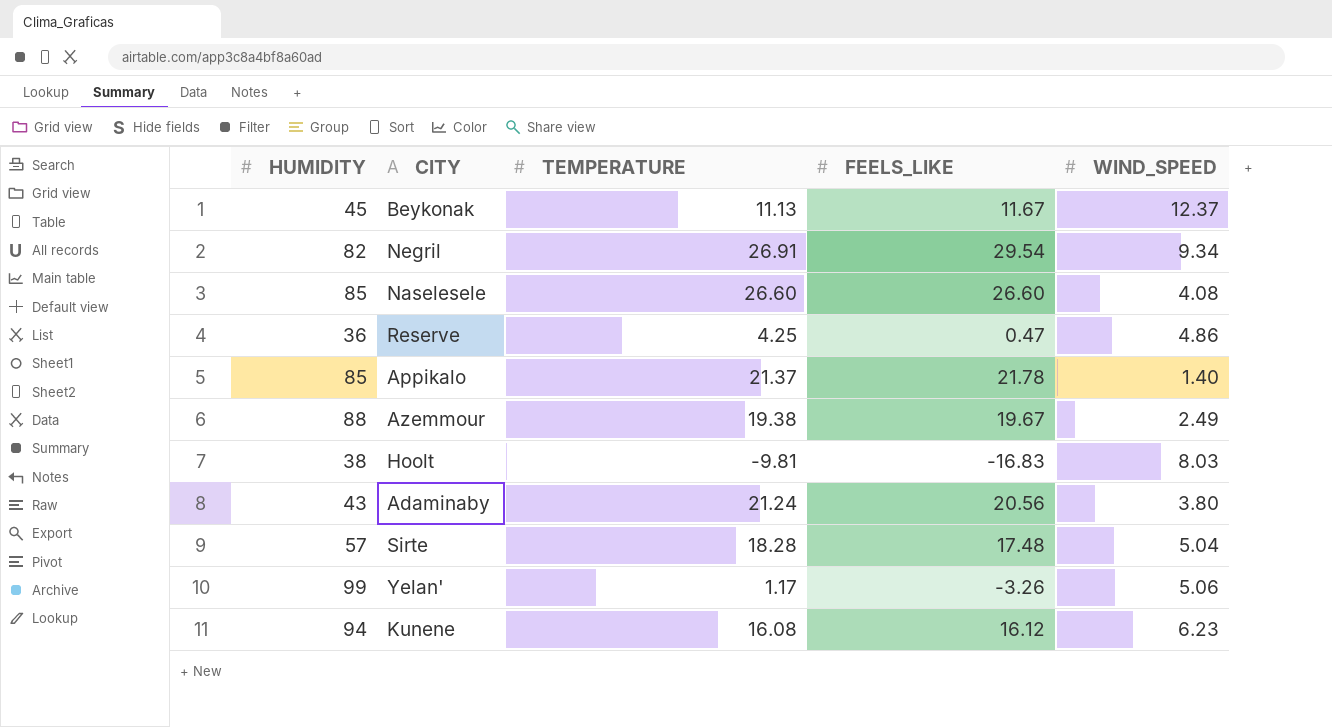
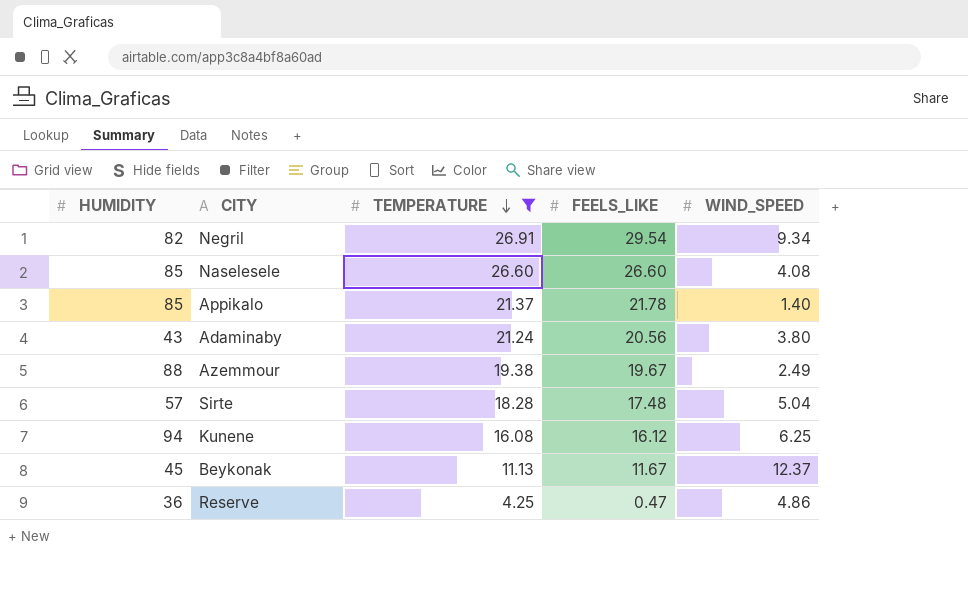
filter: none -> TEMPERATURE >= 4.25
row order: none -> TEMPERATURE descending
Kunene | WIND_SPEED: 6.23 -> 6.25

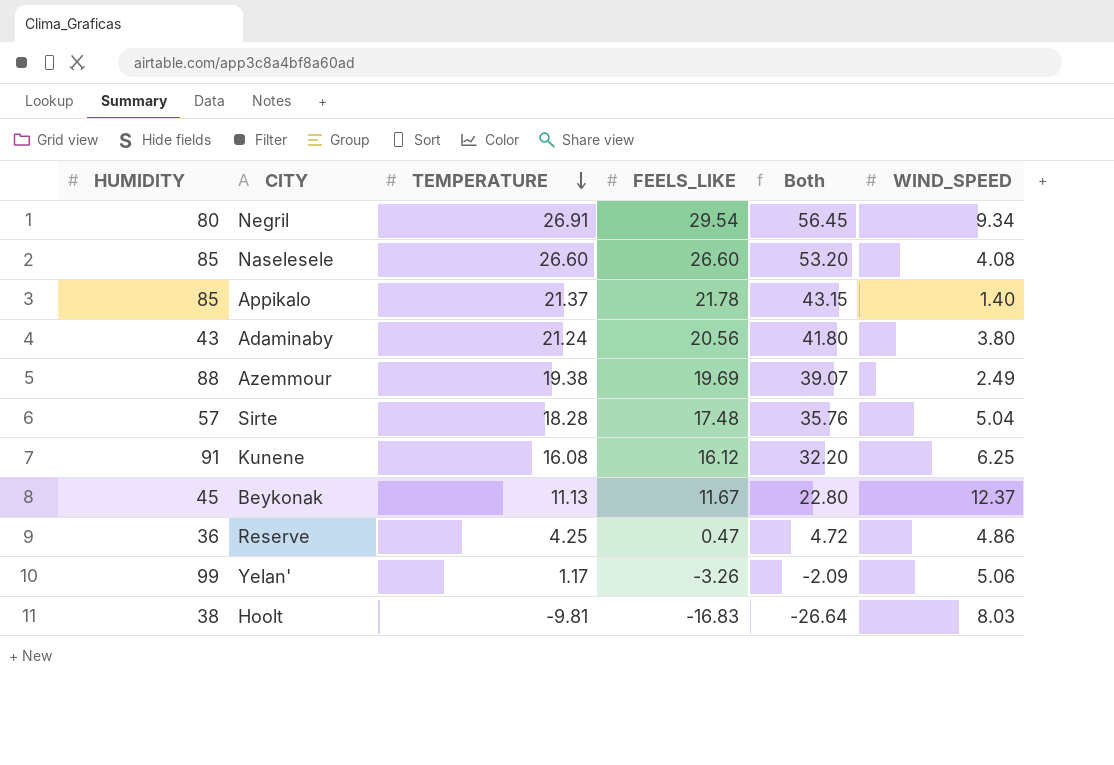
filter: TEMPERATURE >= 4.25 -> none
column Both | formula: none -> [TEMPERATURE] + [FEELS_LIKE]
Negril | HUMIDITY: 82 -> 80
Azemmour | FEELS_LIKE: 19.67 -> 19.69
Kunene | HUMIDITY: 94 -> 91

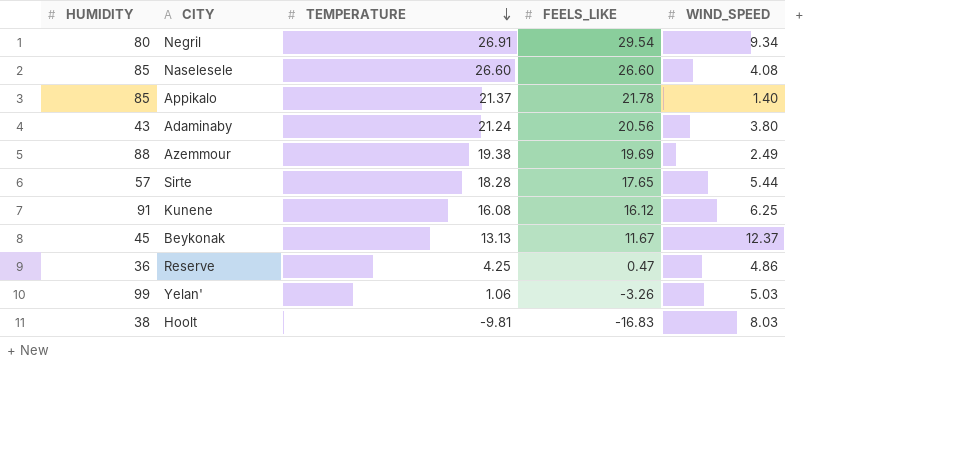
column Both | formula: [TEMPERATURE] + [FEELS_LIKE] -> none
Sirte | FEELS_LIKE: 17.48 -> 17.65
Sirte | WIND_SPEED: 5.04 -> 5.44
Beykonak | TEMPERATURE: 11.13 -> 13.13
Yelan' | TEMPERATURE: 1.17 -> 1.06
Yelan' | WIND_SPEED: 5.06 -> 5.03

